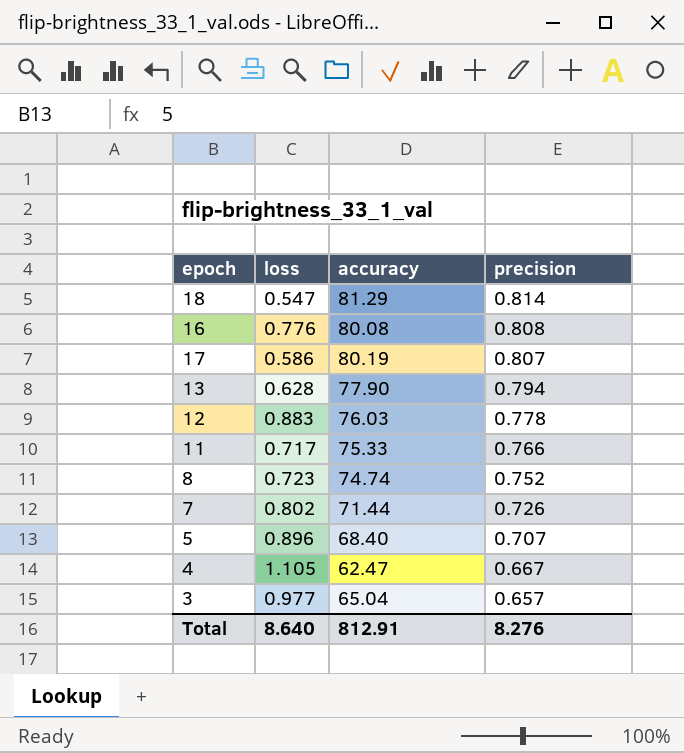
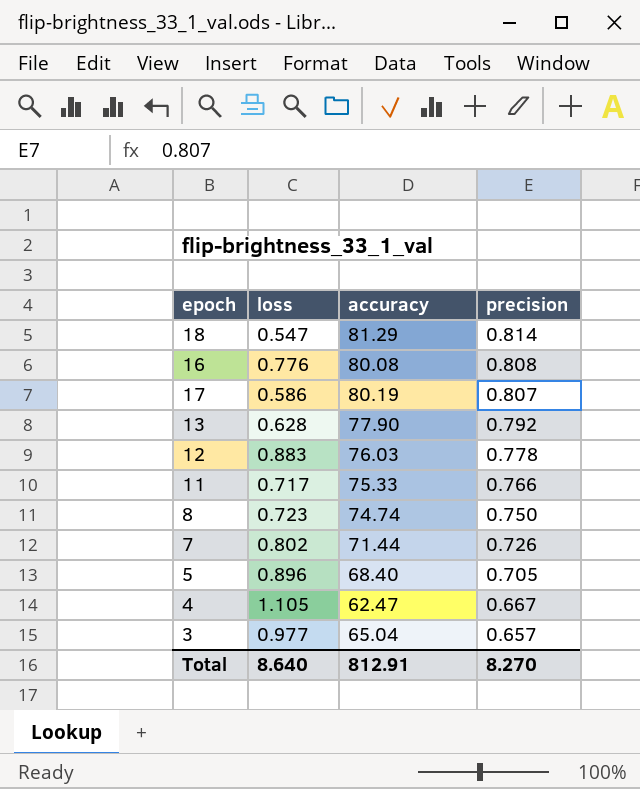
13 | precision: 0.794 -> 0.792
8 | precision: 0.752 -> 0.750
5 | precision: 0.707 -> 0.705
Total | precision: 8.276 -> 8.270

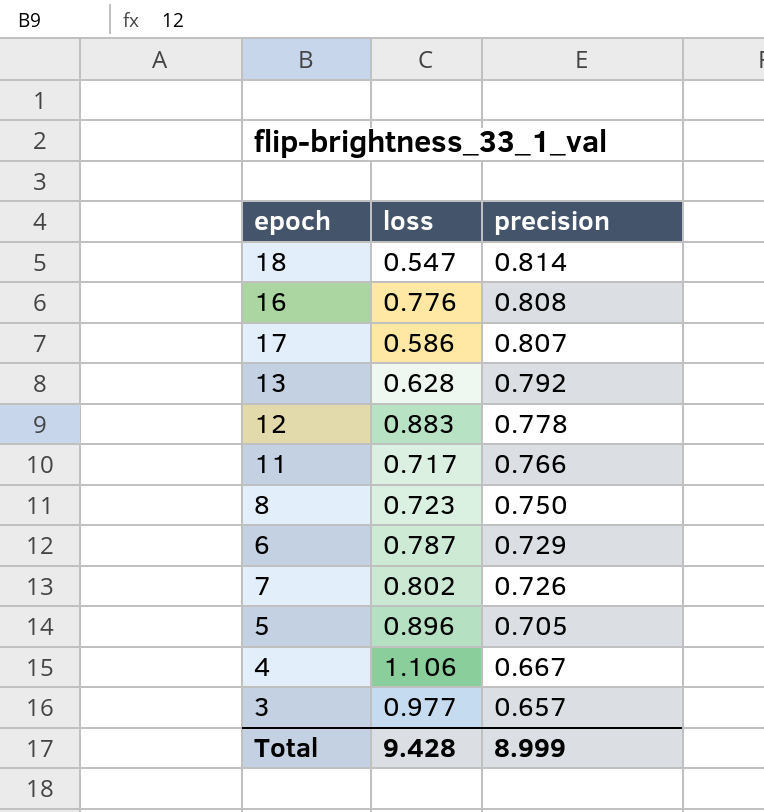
column accuracy | position: 3 -> none
row 6: none -> 0.787 | 0.729
4 | loss: 1.105 -> 1.106
Total | loss: 8.640 -> 9.428
Total | precision: 8.270 -> 8.999

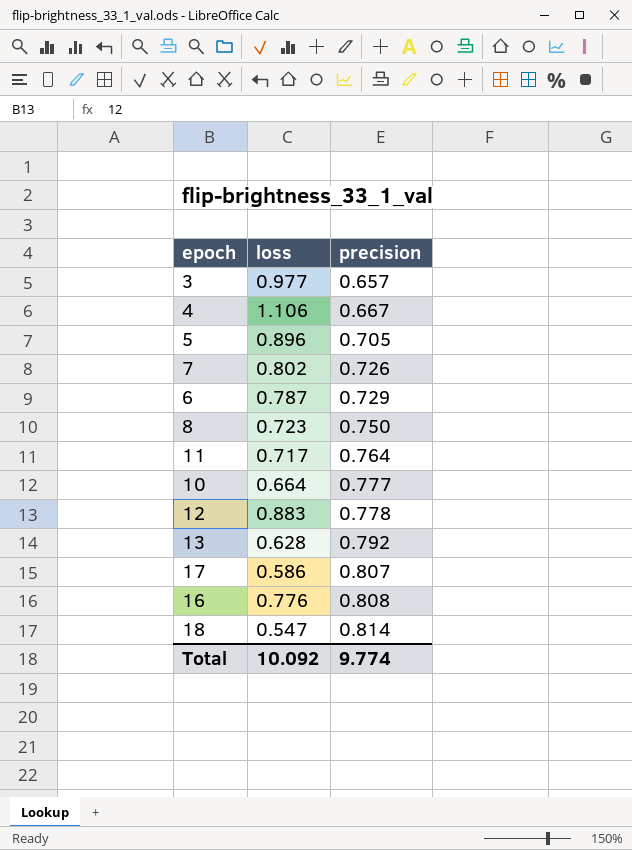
row order: precision descending -> precision ascending
11 | precision: 0.766 -> 0.764
row 10: none -> 0.664 | 0.777
Total | loss: 9.428 -> 10.092
Total | precision: 8.999 -> 9.774

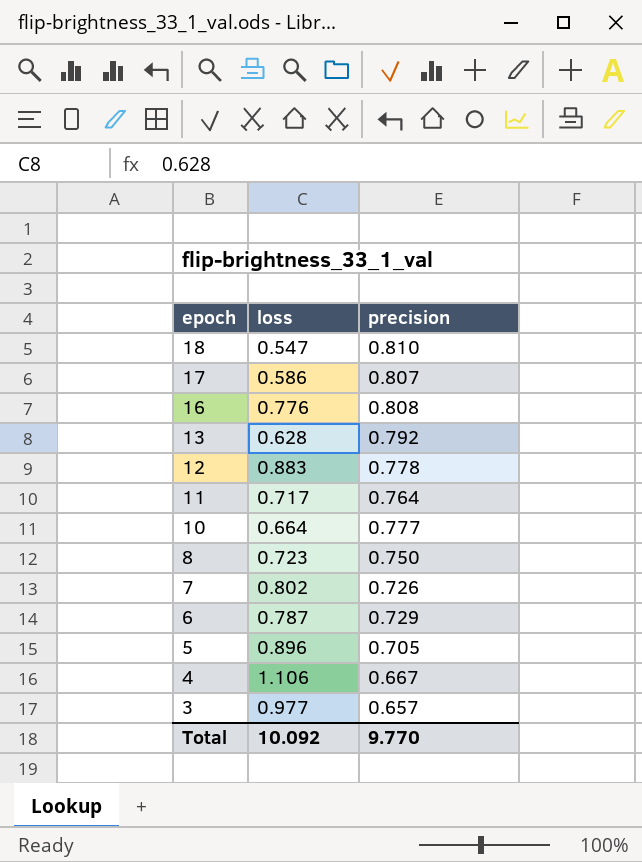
row order: precision ascending -> epoch descending
18 | precision: 0.814 -> 0.810
Total | precision: 9.774 -> 9.770

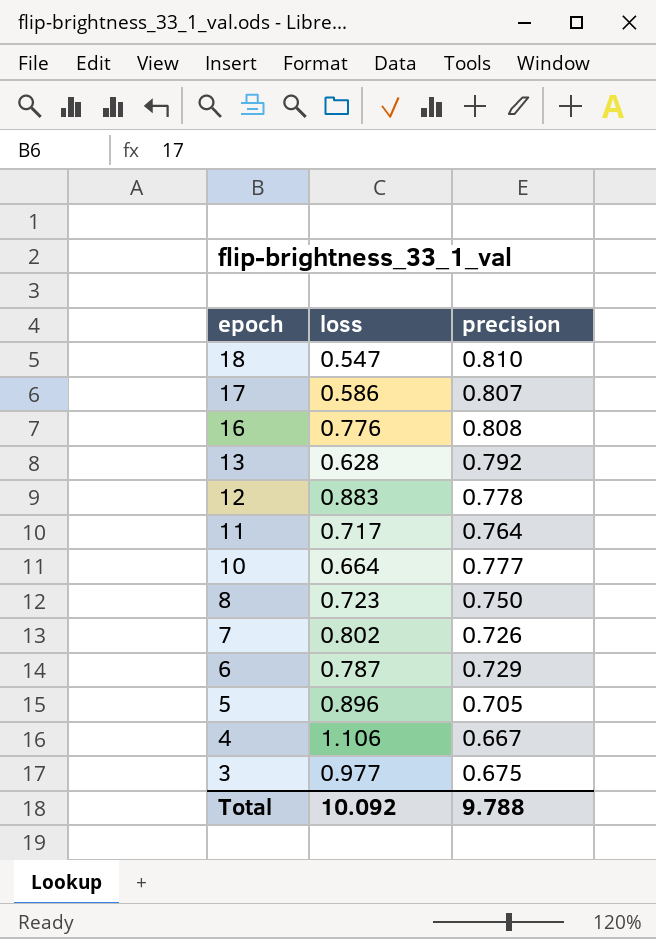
3 | precision: 0.657 -> 0.675
Total | precision: 9.770 -> 9.788

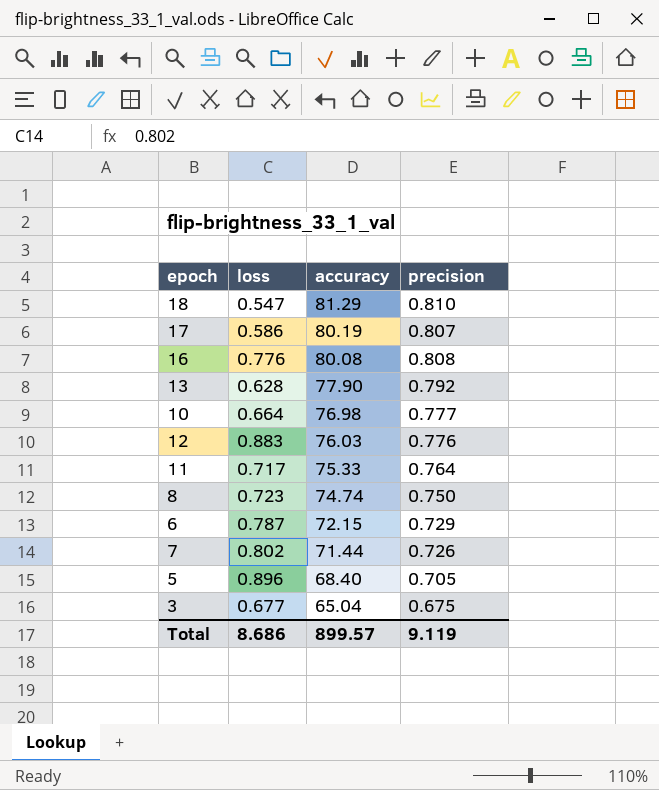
row order: epoch descending -> accuracy descending
column accuracy | position: none -> 3
row 4: 1.106 | 0.667 -> none
12 | precision: 0.778 -> 0.776
3 | loss: 0.977 -> 0.677
Total | loss: 10.092 -> 8.686
Total | precision: 9.788 -> 9.119

